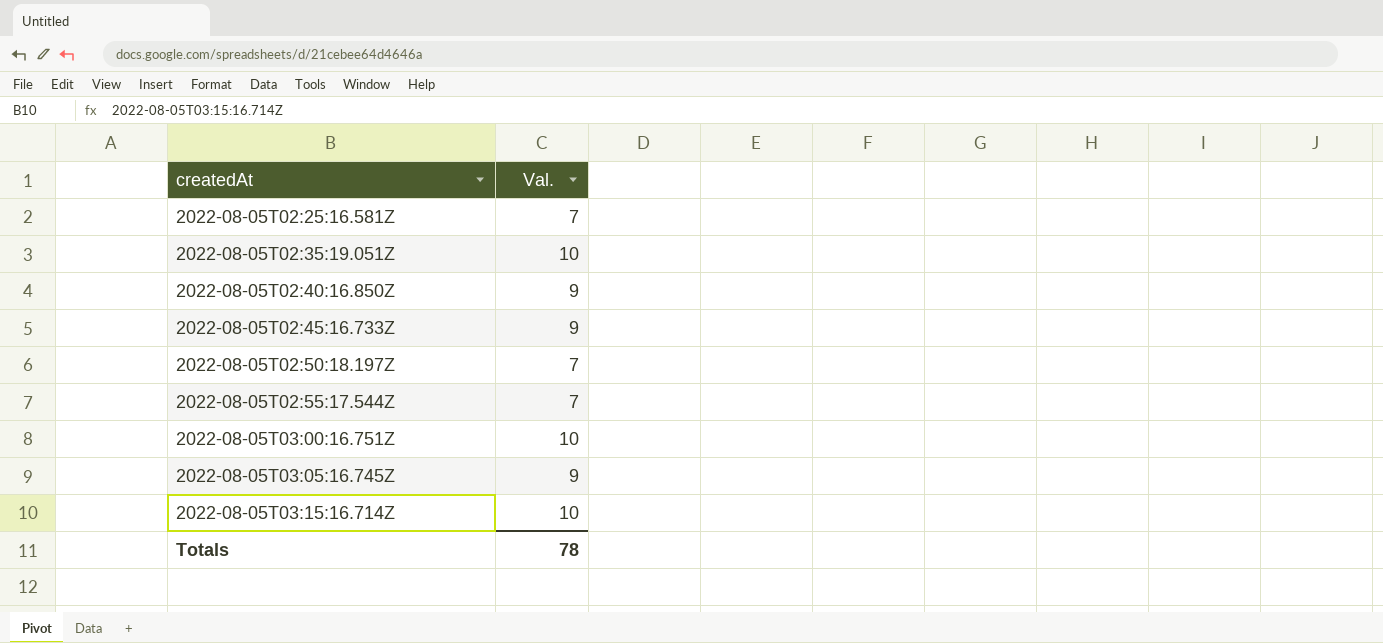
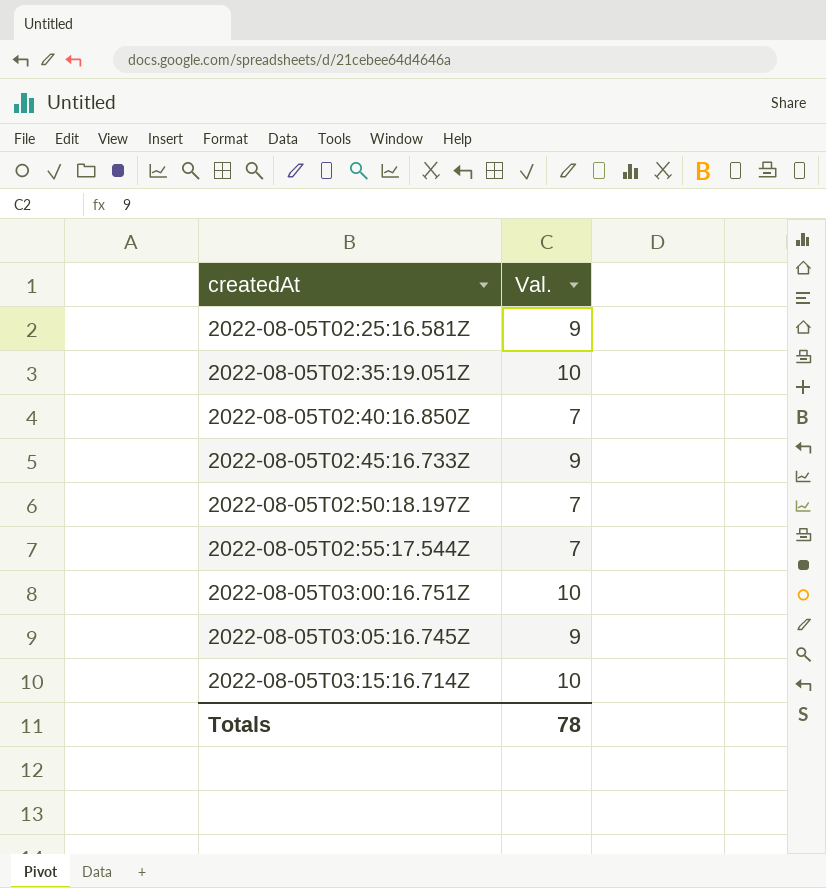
2022-08-05T02:25:16.581Z | Val.: 7 -> 9
2022-08-05T02:40:16.850Z | Val.: 9 -> 7

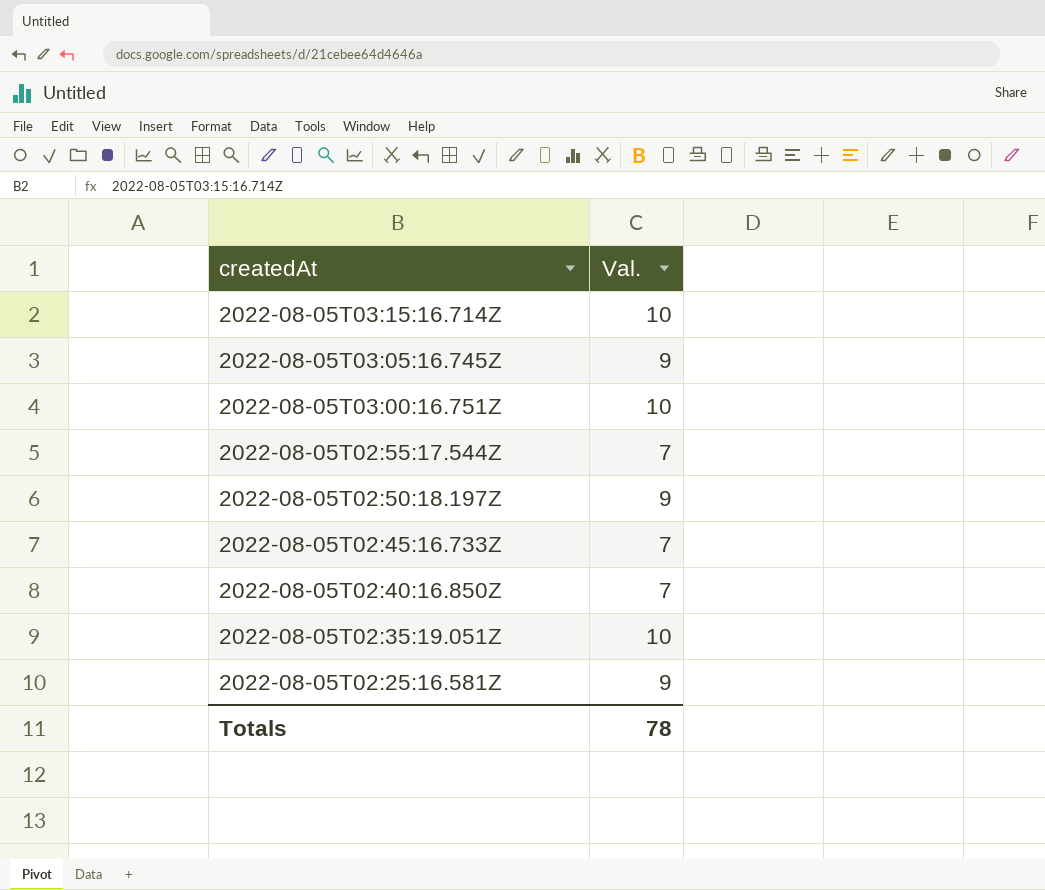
row order: createdAt ascending -> createdAt descending
2022-08-05T02:50:18.197Z | Val.: 7 -> 9
2022-08-05T02:45:16.733Z | Val.: 9 -> 7

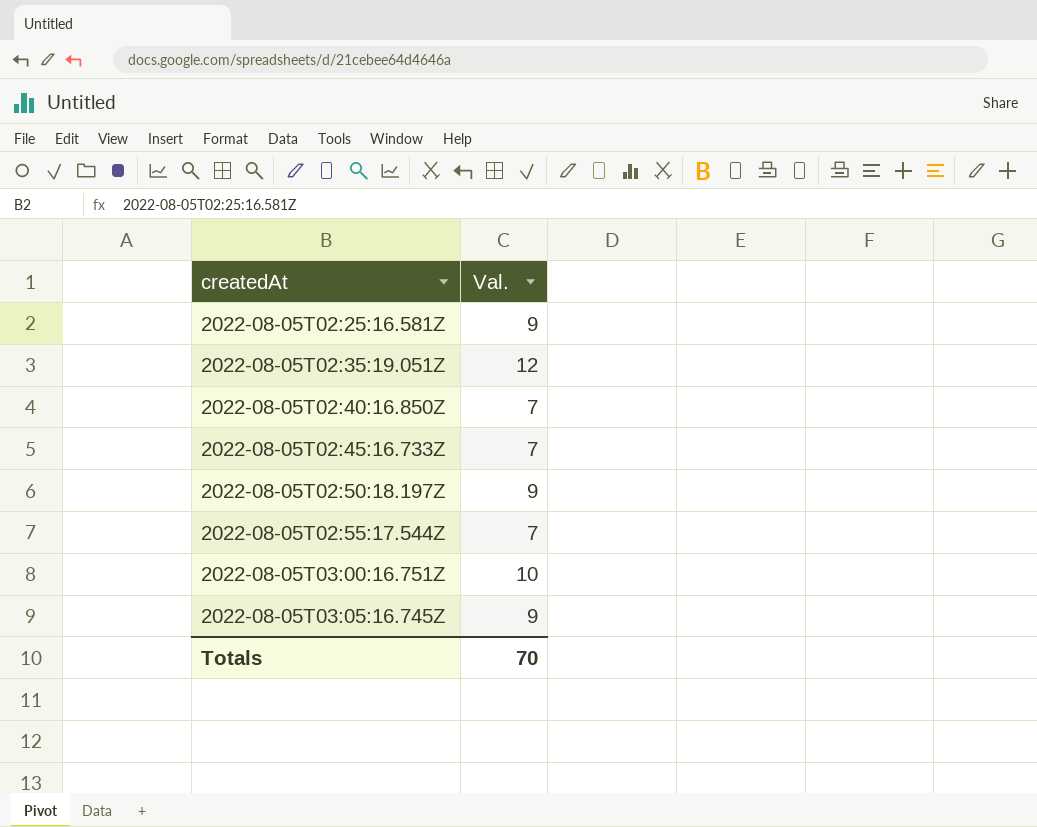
row order: createdAt descending -> createdAt ascending
row 2022-08-05T03:15:16.714Z: 10 -> none
2022-08-05T02:35:19.051Z | Val.: 10 -> 12
Totals | Val.: 78 -> 70

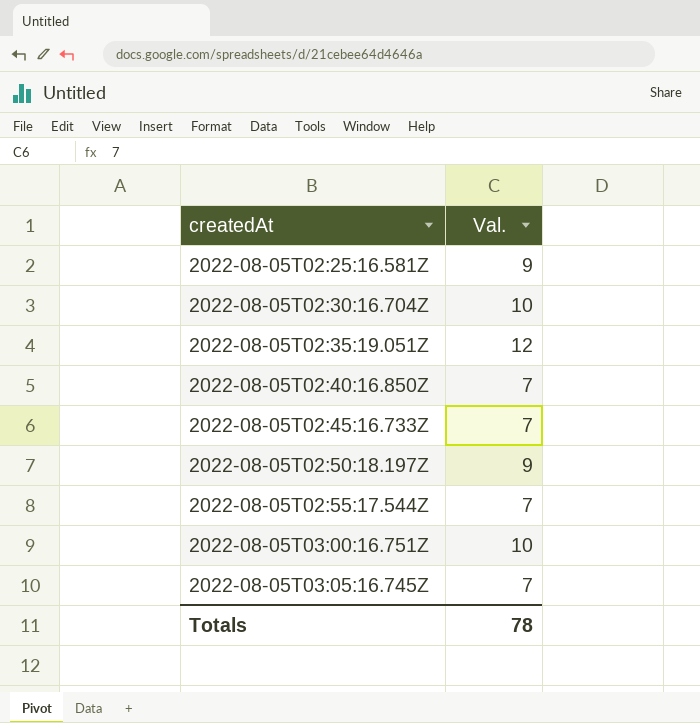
row 2022-08-05T02:30:16.704Z: none -> 10
2022-08-05T03:05:16.745Z | Val.: 9 -> 7
Totals | Val.: 70 -> 78

